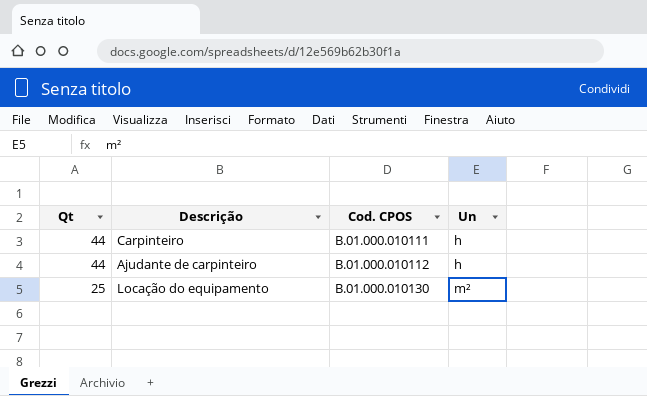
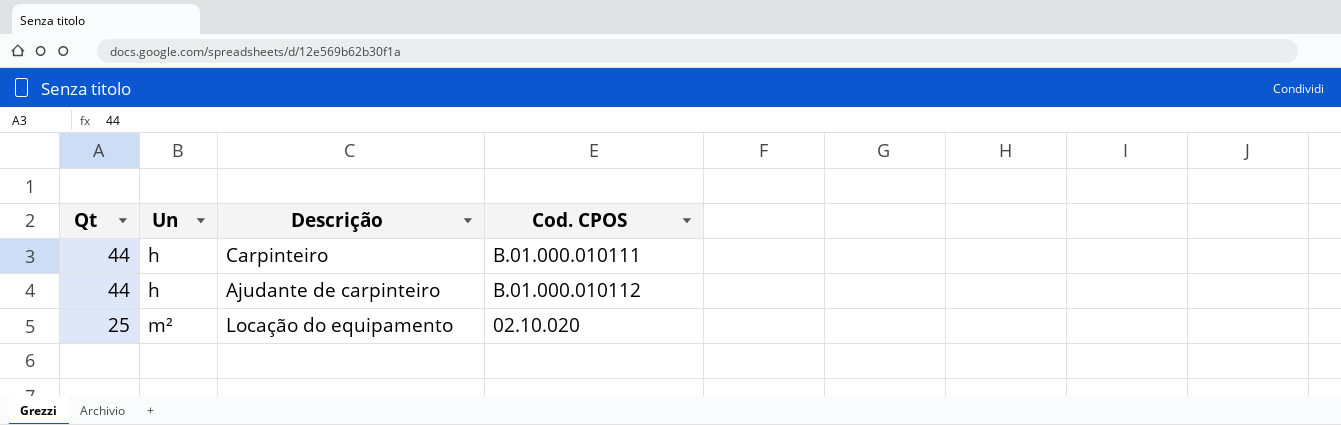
column Un | position: 4 -> 2
Locação do equipamento | Cod. CPOS: B.01.000.010130 -> 02.10.020

